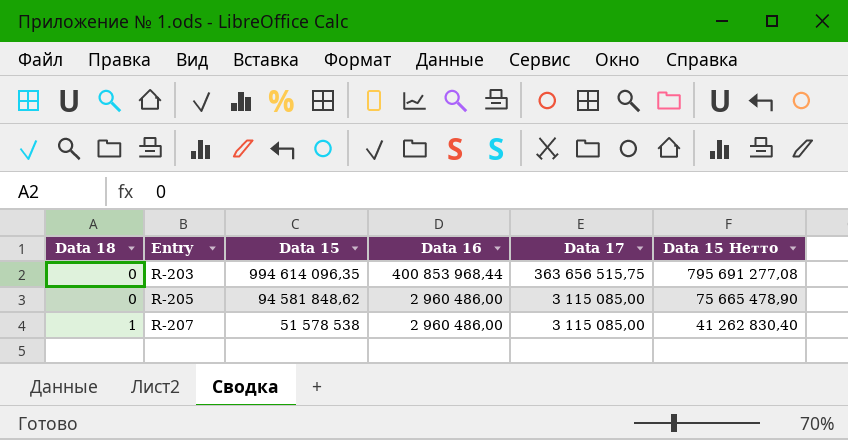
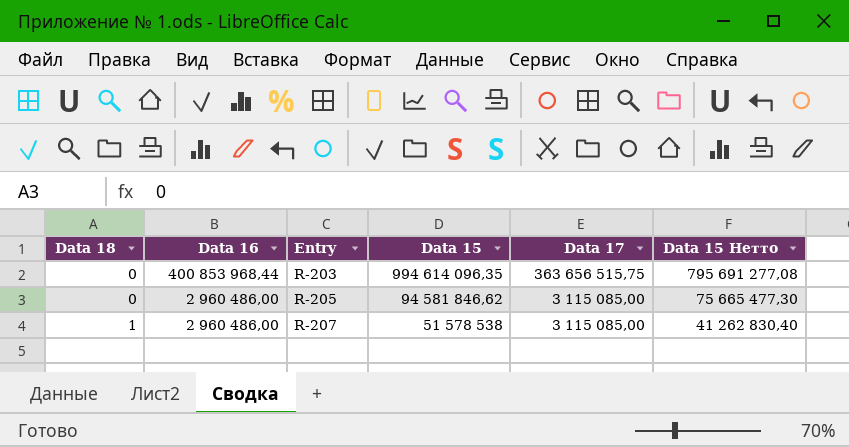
column Data 16 | position: 4 -> 2
R-205 | Data 15: 94 581 848,62 -> 94 581 846,62
R-205 | Data 15 Нетто: 75 665 478,90 -> 75 665 477,30

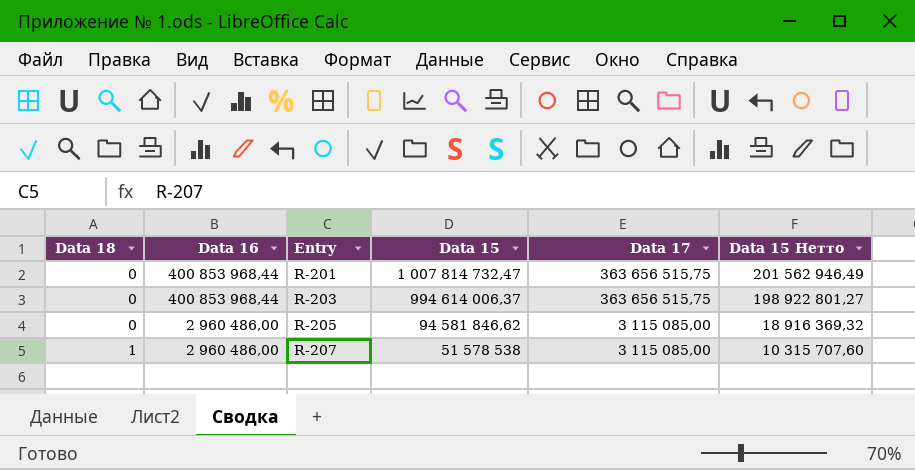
column Data 15 Нетто | formula: [Data 15] * 0,8 -> [Data 15] * 0,2
row R-201: none -> 0 | 400 853 968,44 | 1 007 814 732,47 | 363 656 515,75 | 201 562 946,49
R-203 | Data 15: 994 614 096,35 -> 994 614 006,37

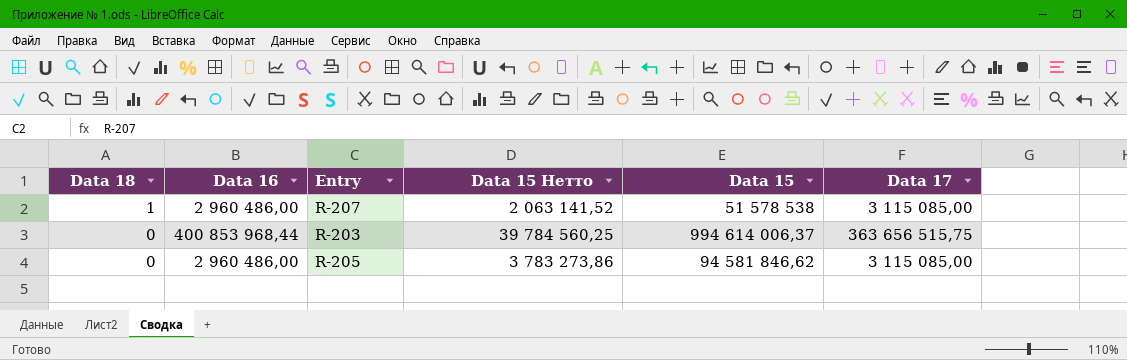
row order: Data 18 ascending -> Data 18 descending
column Data 15 Нетто | formula: [Data 15] * 0,2 -> [Data 15] * 0,04
column Data 15 Нетто | position: 6 -> 4
row R-201: 0 | 400 853 968,44 | 1 007 814 732,47 | 363 656 515,75 | 201 562 946,49 -> none

